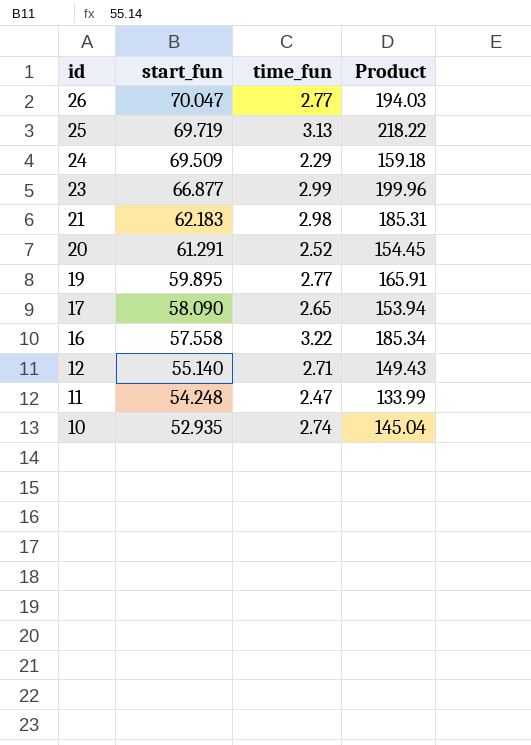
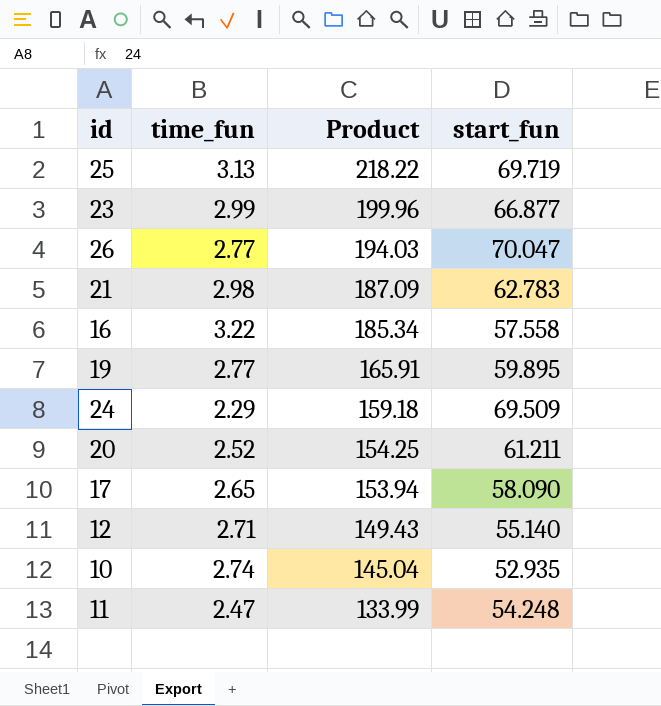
row order: id descending -> Product descending
column start_fun | position: 2 -> 4
21 | Product: 185.31 -> 187.09
21 | start_fun: 62.183 -> 62.783
20 | Product: 154.45 -> 154.25
20 | start_fun: 61.291 -> 61.211

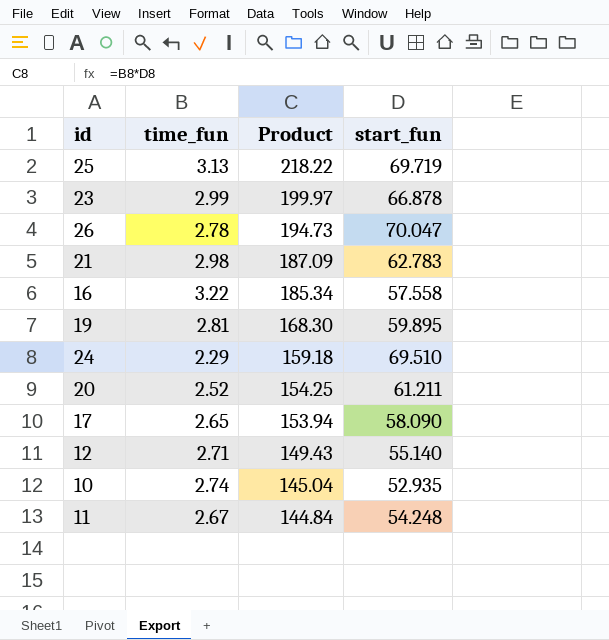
23 | Product: 199.96 -> 199.97
23 | start_fun: 66.877 -> 66.878
26 | time_fun: 2.77 -> 2.78
26 | Product: 194.03 -> 194.73
19 | time_fun: 2.77 -> 2.81
19 | Product: 165.91 -> 168.30
24 | start_fun: 69.509 -> 69.510
11 | time_fun: 2.47 -> 2.67
11 | Product: 133.99 -> 144.84

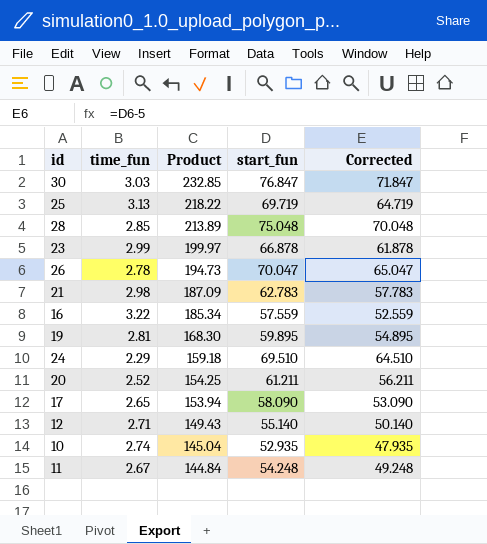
column Corrected | formula: none -> [start_fun] - 5
row 30: none -> 3.03 | 232.85 | 76.847 | 71.847
row 28: none -> 2.85 | 213.89 | 75.048 | 70.048
16 | start_fun: 57.558 -> 57.559

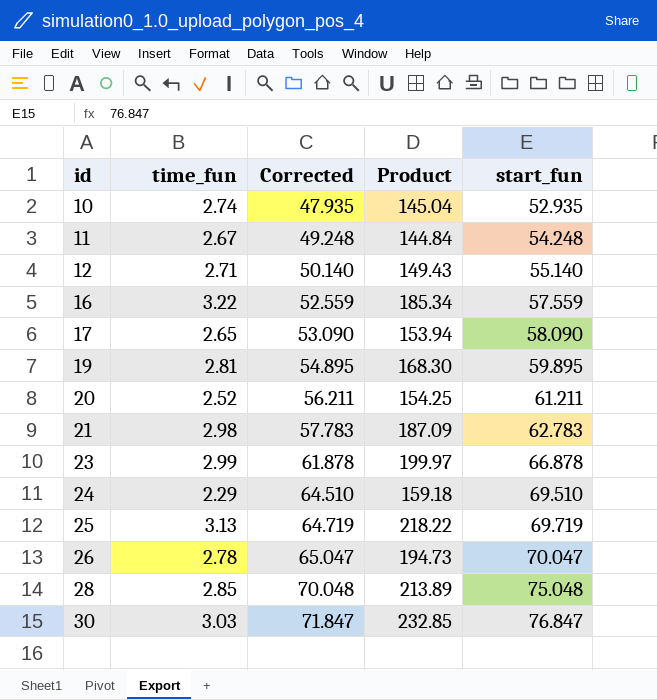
row order: Product descending -> id ascending
column Corrected | position: 5 -> 3

